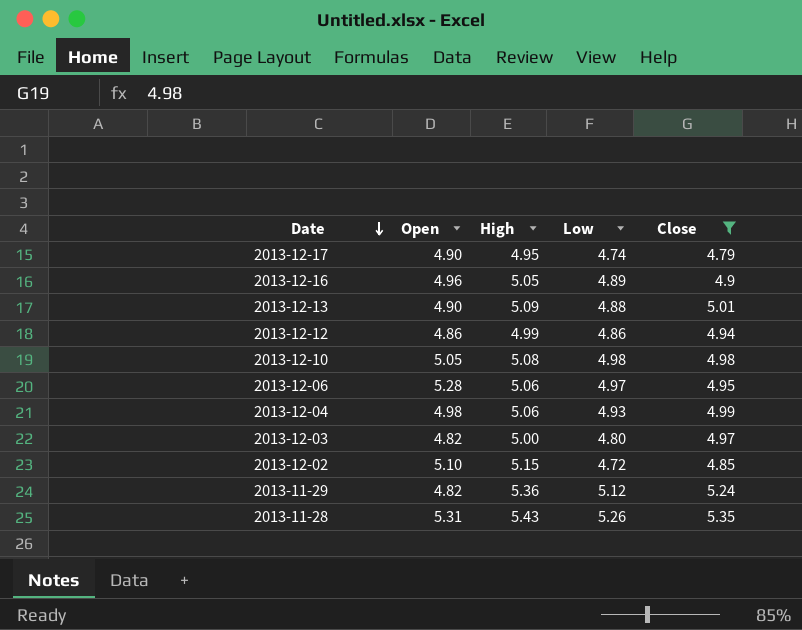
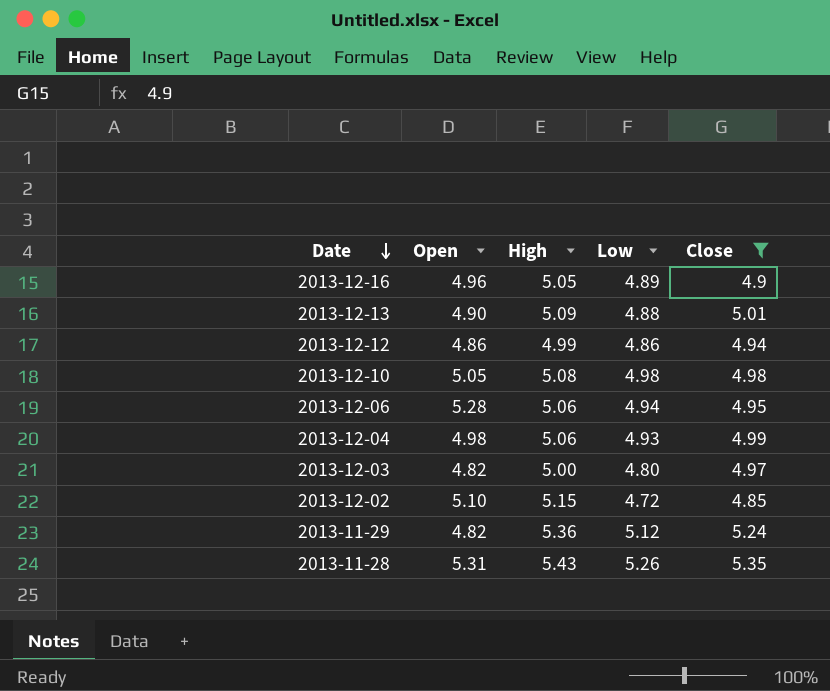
row 2013-12-17: 4.90 | 4.95 | 4.74 | 4.79 -> none
2013-12-06 | Low: 4.97 -> 4.94

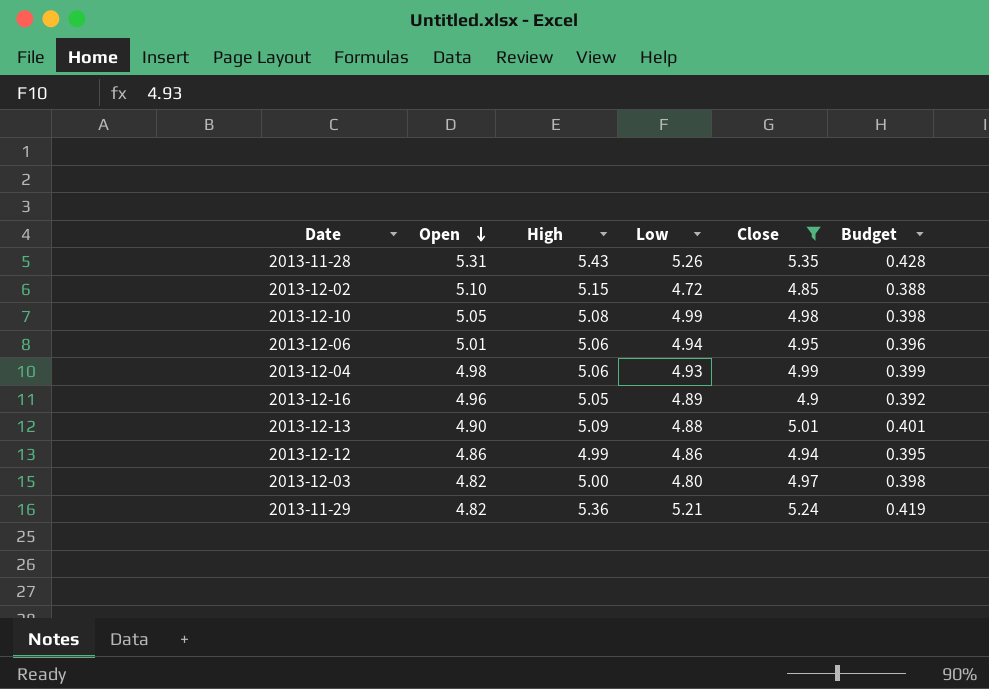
row order: Date descending -> Open descending
column Budget | formula: none -> [Close] * 0.08
2013-12-10 | Low: 4.98 -> 4.99
2013-12-06 | Open: 5.28 -> 5.01
2013-11-29 | Low: 5.12 -> 5.21

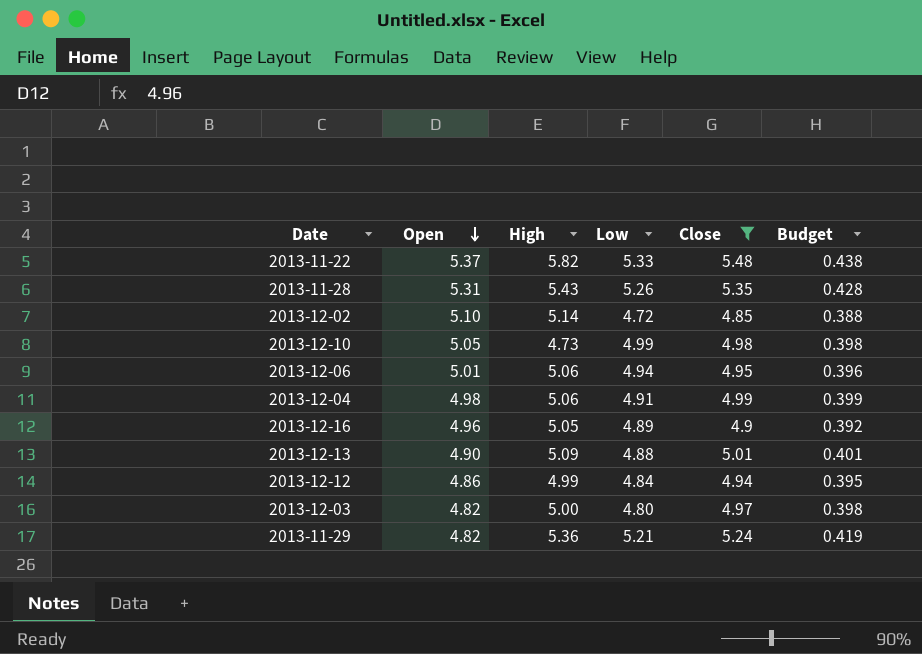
row 2013-11-22: none -> 5.37 | 5.82 | 5.33 | 5.48 | 0.438
2013-12-02 | High: 5.15 -> 5.14
2013-12-10 | High: 5.08 -> 4.73
2013-12-04 | Low: 4.93 -> 4.91
2013-12-12 | Low: 4.86 -> 4.84

